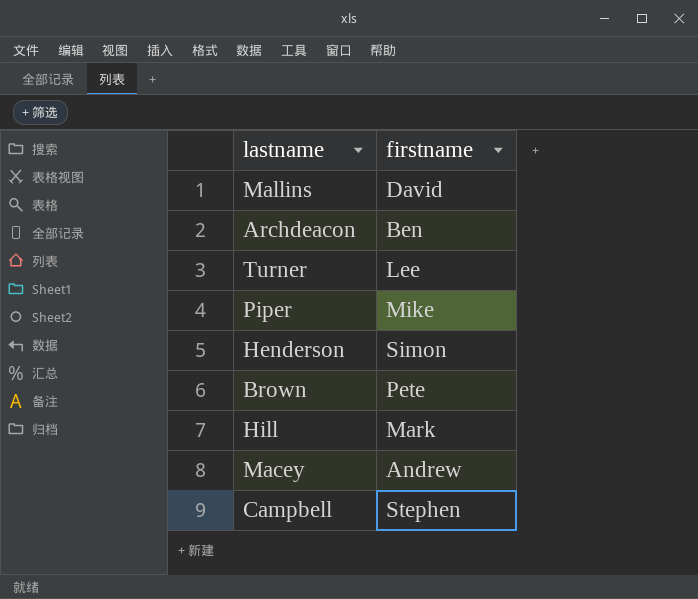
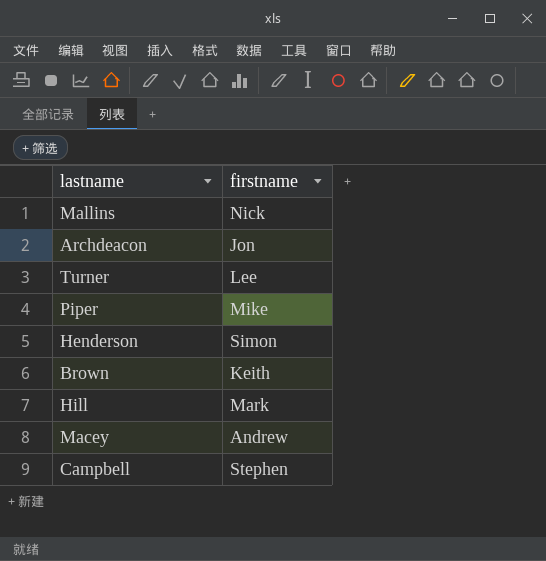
Mallins | firstname: David -> Nick
Archdeacon | firstname: Ben -> Jon
Brown | firstname: Pete -> Keith

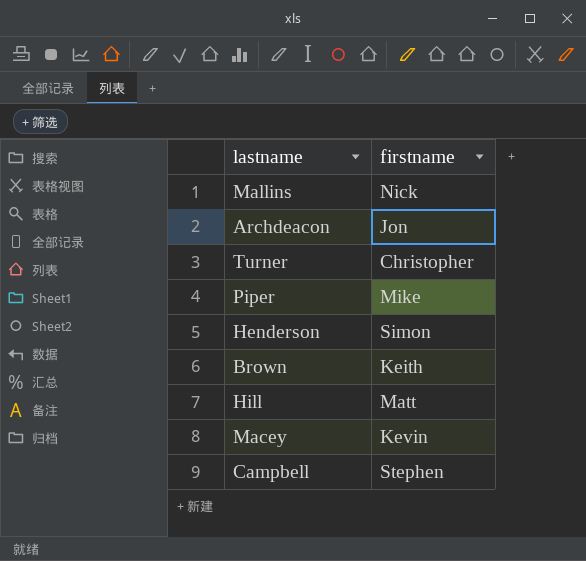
Turner | firstname: Lee -> Christopher
Hill | firstname: Mark -> Matt
Macey | firstname: Andrew -> Kevin

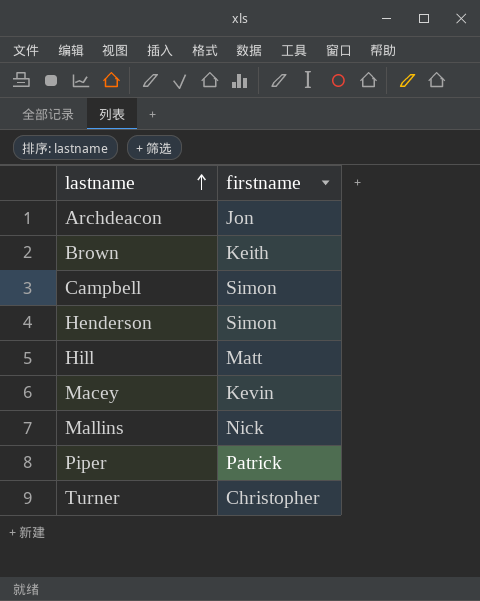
row order: none -> lastname ascending
Campbell | firstname: Stephen -> Simon
Piper | firstname: Mike -> Patrick

